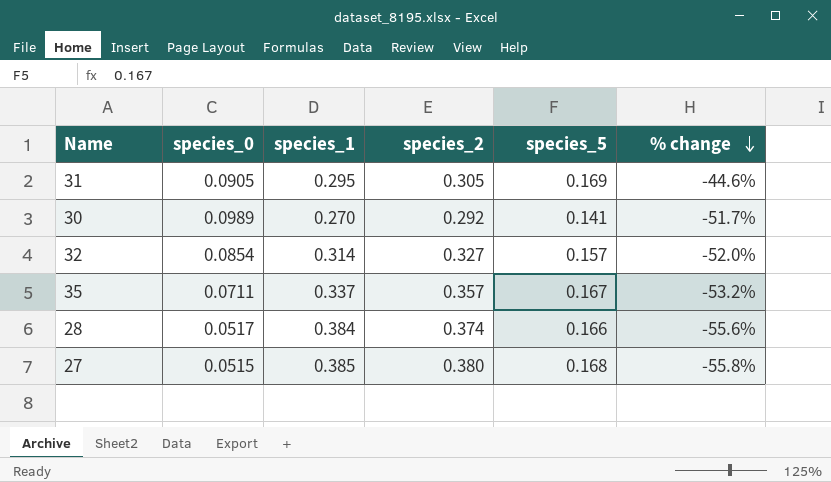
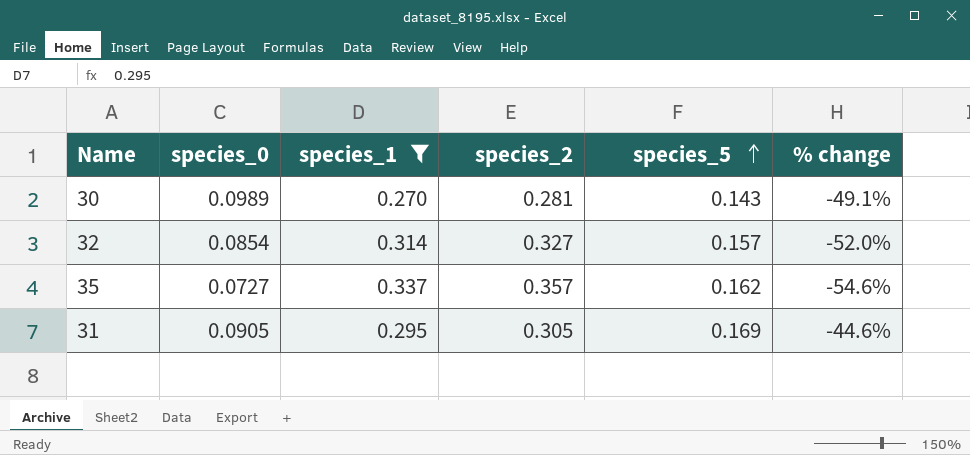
filter: none -> species_1 <= 0.337
row order: % change descending -> species_5 ascending
30 | species_2: 0.292 -> 0.281
30 | species_5: 0.141 -> 0.143
30 | % change: -51.7% -> -49.1%
35 | species_0: 0.0711 -> 0.0727
35 | species_5: 0.167 -> 0.162
35 | % change: -53.2% -> -54.6%

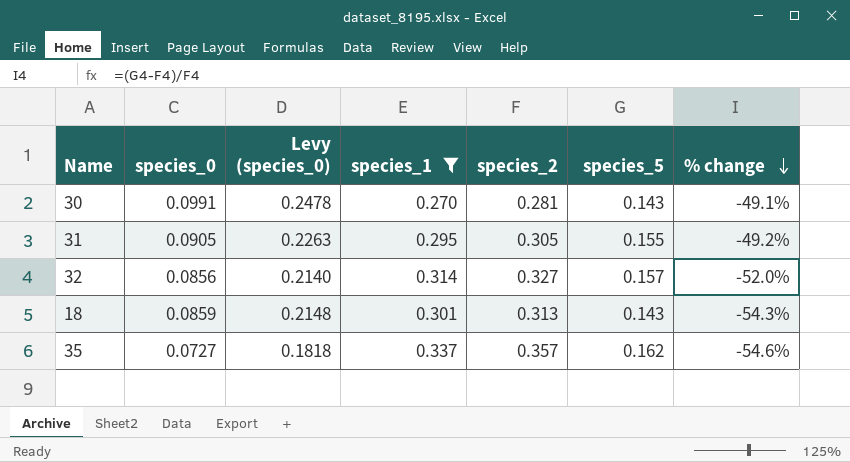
row order: species_5 ascending -> % change descending
column Levy (species_0) | formula: none -> [species_0] * 2.5
30 | species_0: 0.0989 -> 0.0991
31 | species_5: 0.169 -> 0.155
31 | % change: -44.6% -> -49.2%
32 | species_0: 0.0854 -> 0.0856
row 18: none -> 0.0859 | 0.2148 | 0.301 | 0.313 | 0.143 | -54.3%

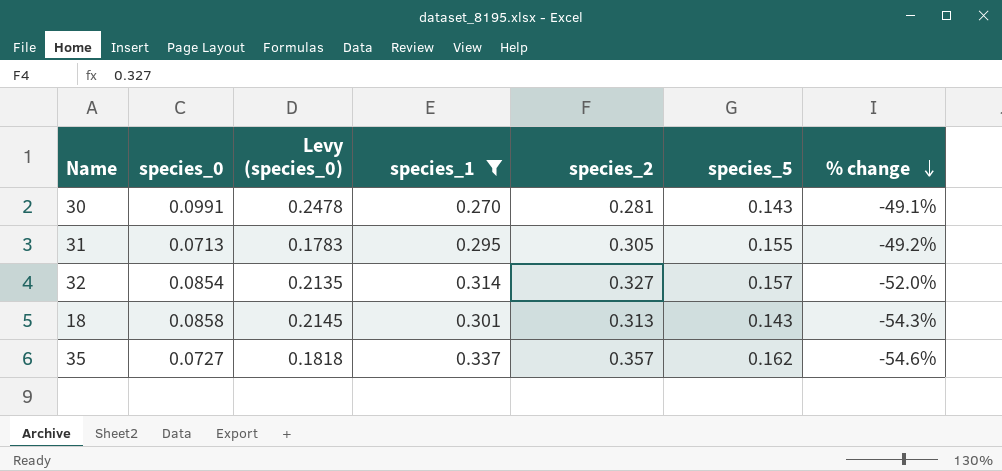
31 | species_0: 0.0905 -> 0.0713
31 | Levy (species_0): 0.2263 -> 0.1783
32 | species_0: 0.0856 -> 0.0854
32 | Levy (species_0): 0.2140 -> 0.2135
18 | species_0: 0.0859 -> 0.0858
18 | Levy (species_0): 0.2148 -> 0.2145

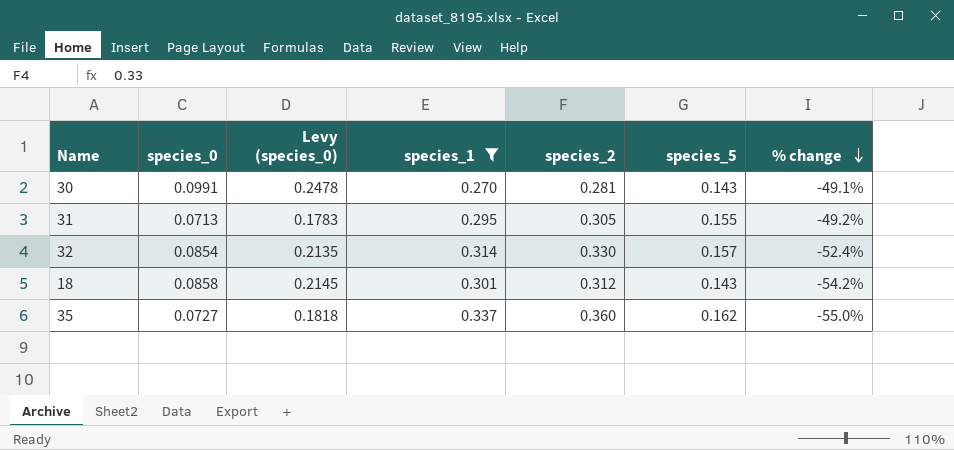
32 | species_2: 0.327 -> 0.330
32 | % change: -52.0% -> -52.4%
18 | species_2: 0.313 -> 0.312
18 | % change: -54.3% -> -54.2%
35 | species_2: 0.357 -> 0.360
35 | % change: -54.6% -> -55.0%

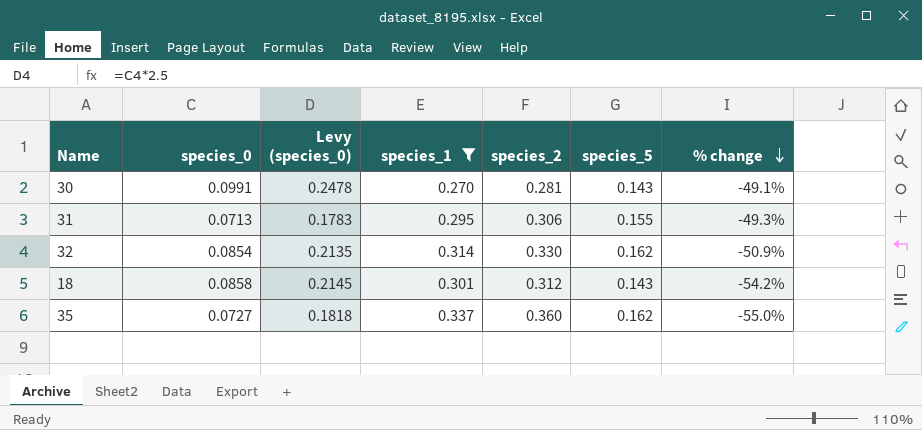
31 | species_2: 0.305 -> 0.306
31 | % change: -49.2% -> -49.3%
32 | species_5: 0.157 -> 0.162
32 | % change: -52.4% -> -50.9%

